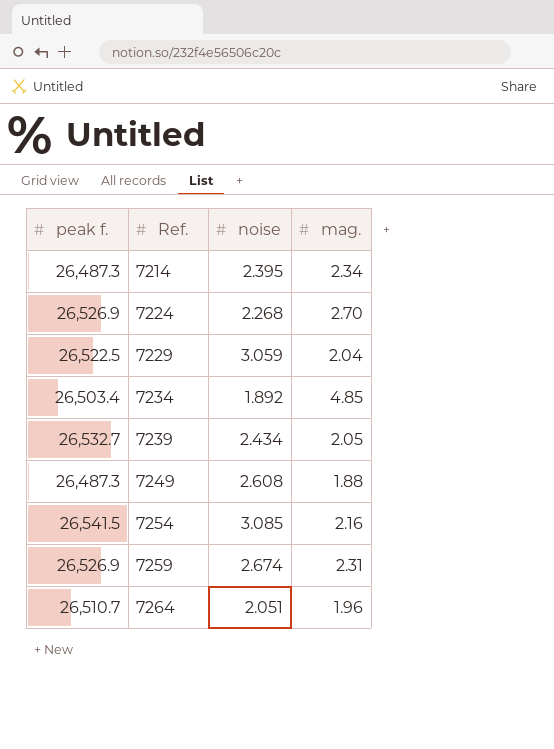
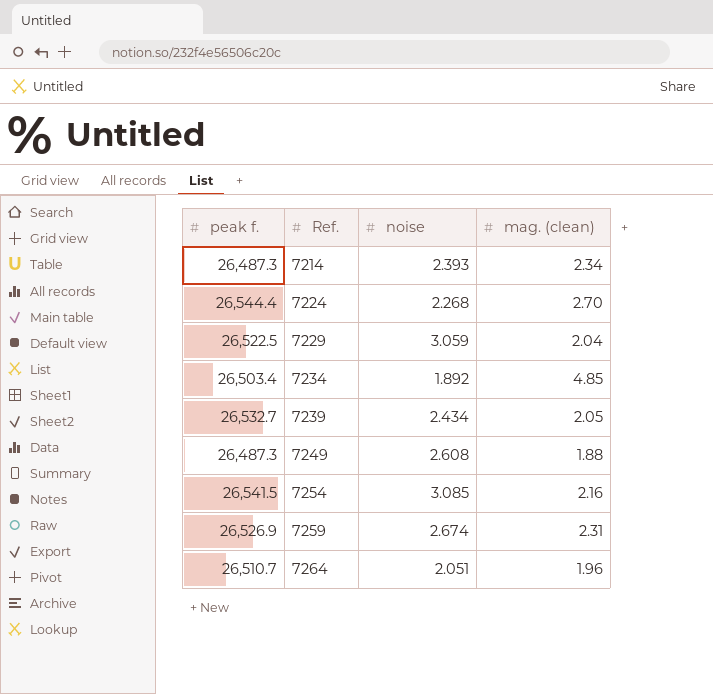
column name: mag. -> mag. (clean)
7214 | noise: 2.395 -> 2.393
7224 | peak f.: 26,526.9 -> 26,544.4

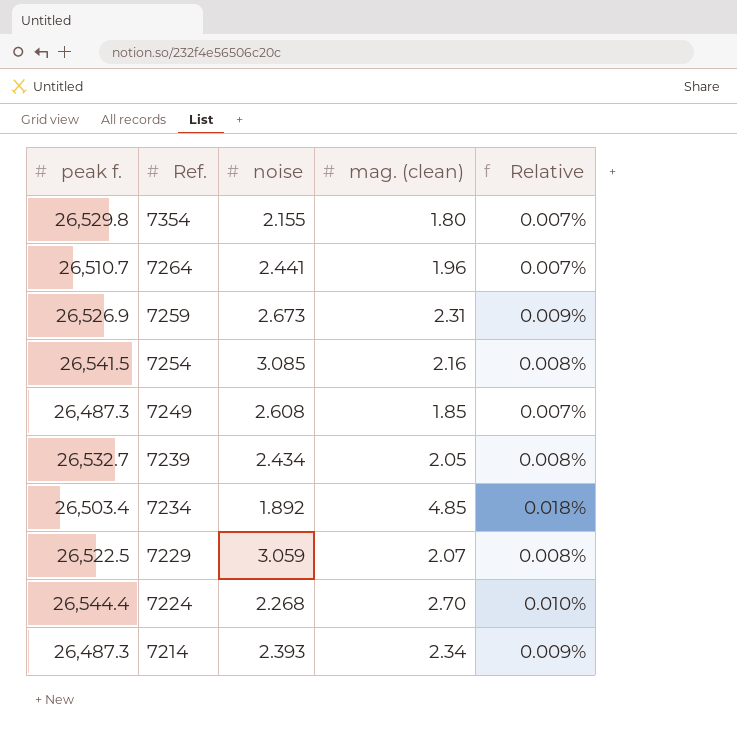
row order: Ref. ascending -> Ref. descending
column Relative | formula: none -> [mag. (clean)] / [peak f.]
row 7354: none -> 26,529.8 | 2.155 | 1.80 | 0.007%
7264 | noise: 2.051 -> 2.441
7259 | noise: 2.674 -> 2.673
7249 | mag. (clean): 1.88 -> 1.85
7229 | mag. (clean): 2.04 -> 2.07

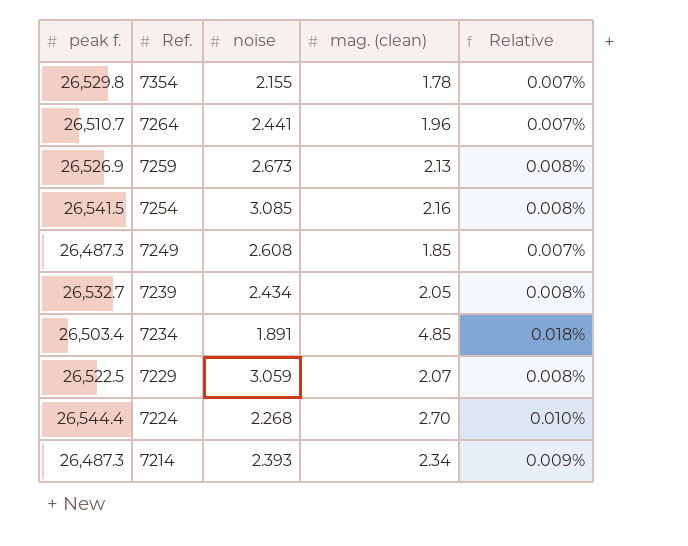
7354 | mag. (clean): 1.80 -> 1.78
7259 | mag. (clean): 2.31 -> 2.13
7259 | Relative: 0.009% -> 0.008%
7234 | noise: 1.892 -> 1.891

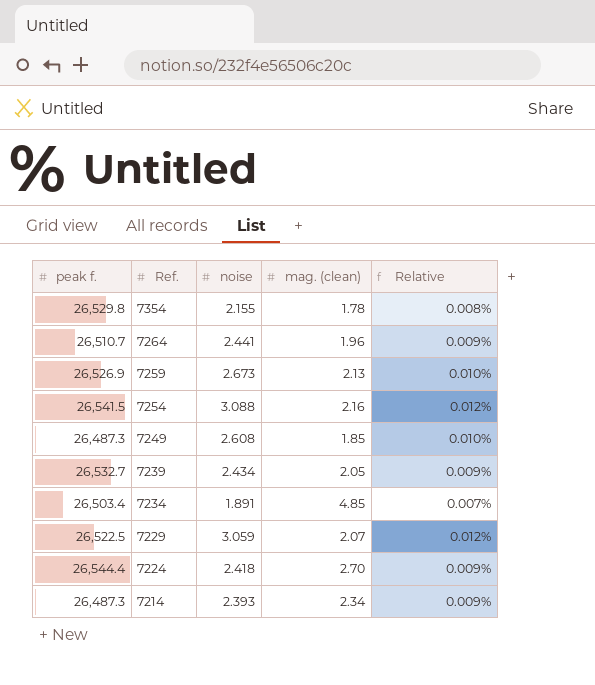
column Relative | formula: [mag. (clean)] / [peak f.] -> [noise] / [peak f.]
7254 | noise: 3.085 -> 3.088
7224 | noise: 2.268 -> 2.418

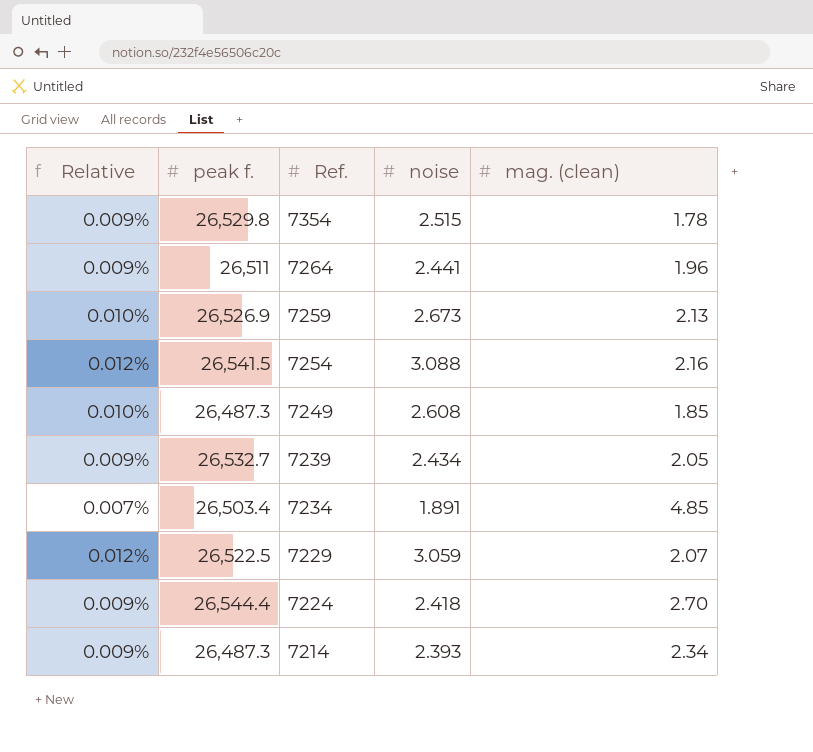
column Relative | position: 5 -> 1
7354 | Relative: 0.008% -> 0.009%
7354 | noise: 2.155 -> 2.515
7264 | peak f.: 26,510.7 -> 26,511

